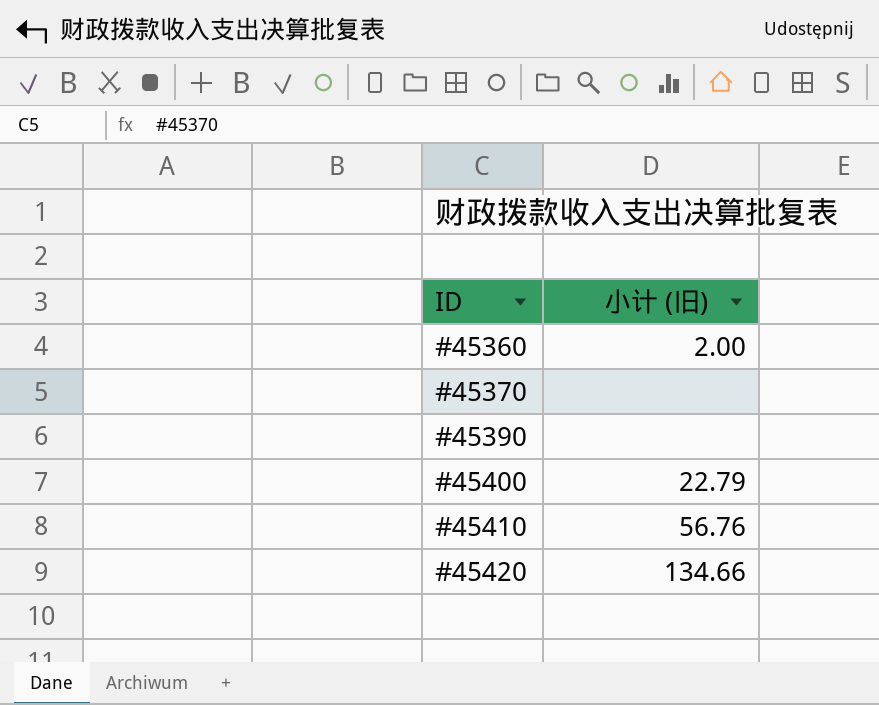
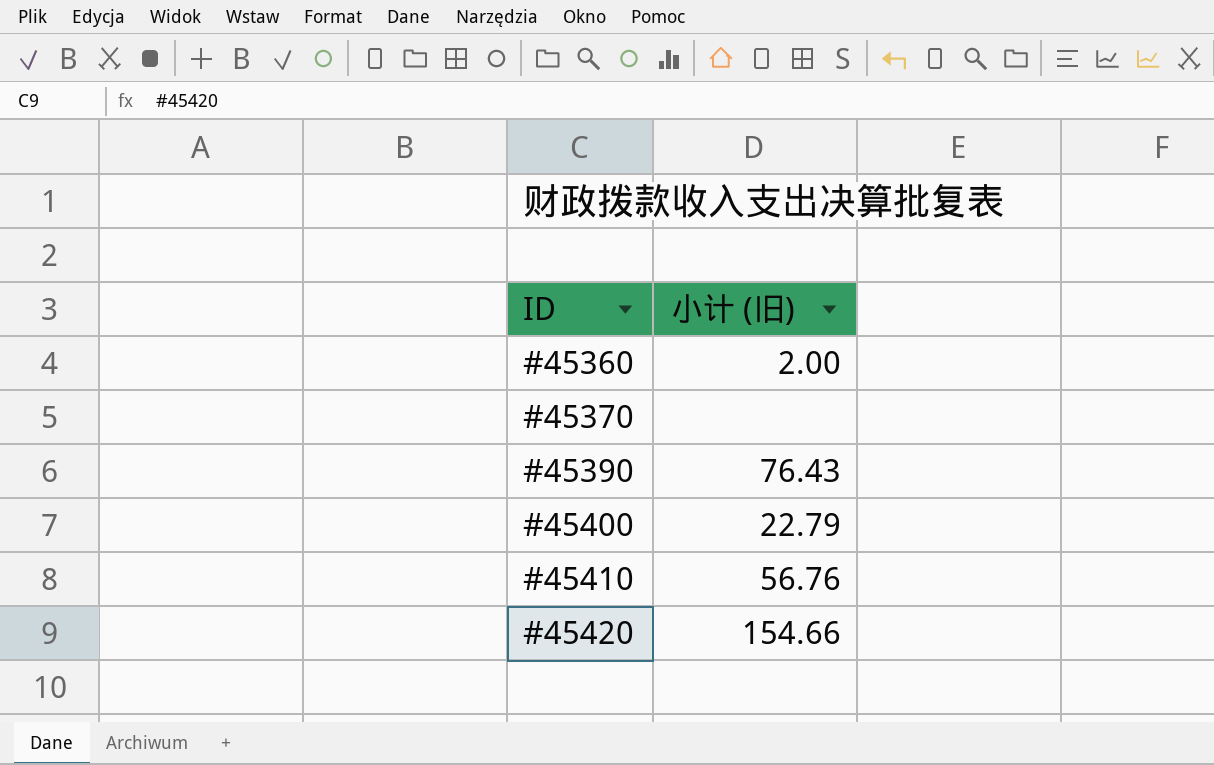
#45390 | 小计 (旧): none -> 76.43
#45420 | 小计 (旧): 134.66 -> 154.66

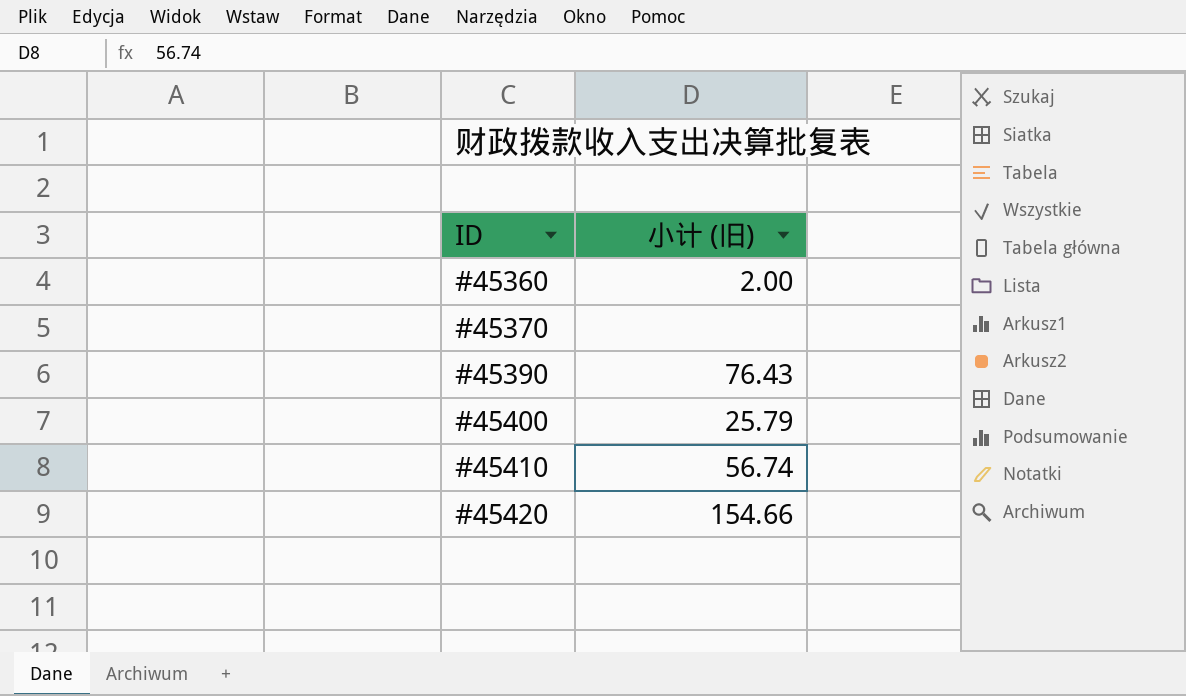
#45400 | 小计 (旧): 22.79 -> 25.79
#45410 | 小计 (旧): 56.76 -> 56.74

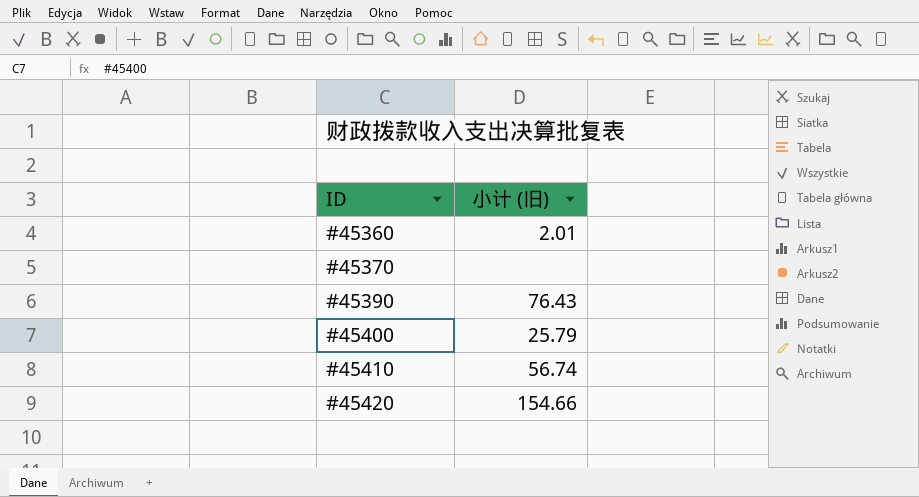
#45360 | 小计 (旧): 2.00 -> 2.01

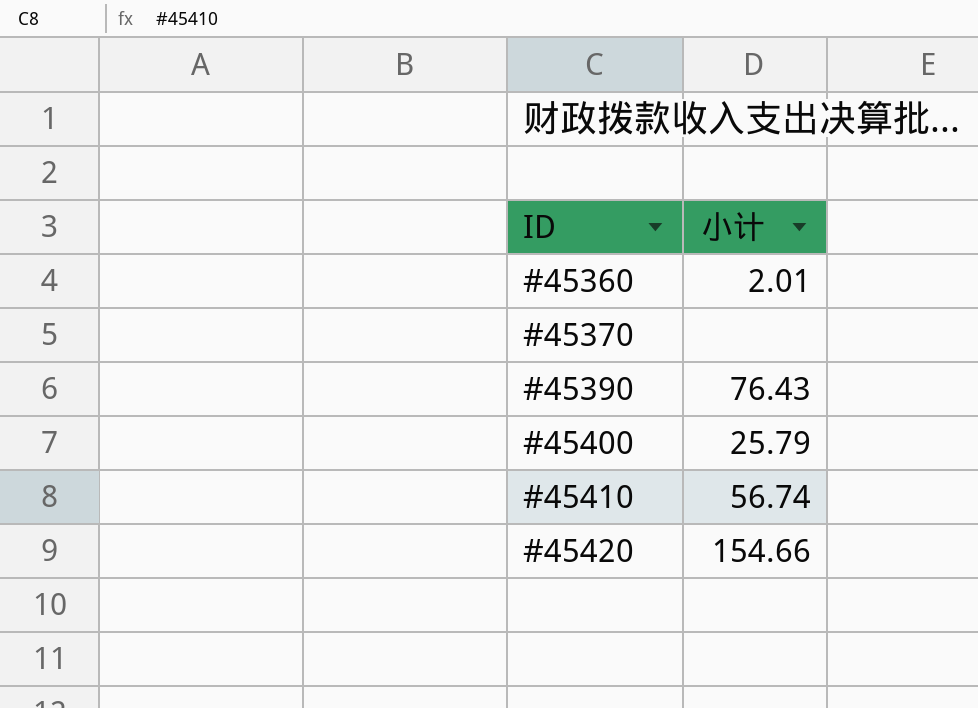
column name: 小计 (旧) -> 小计

